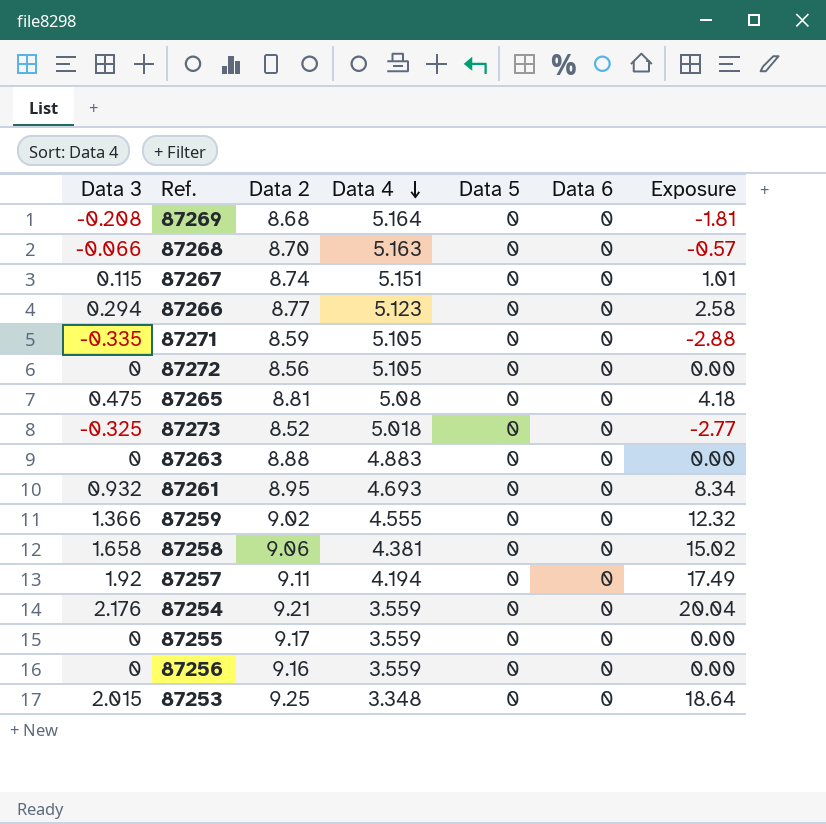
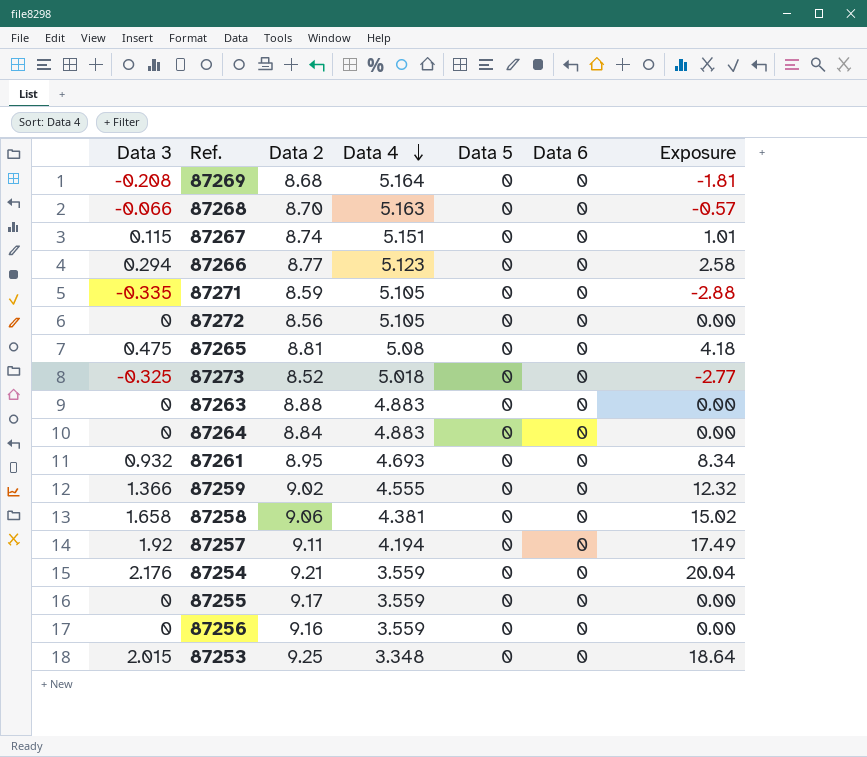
row 87264: none -> 0 | 8.84 | 4.883 | 0 | 0 | 0.00

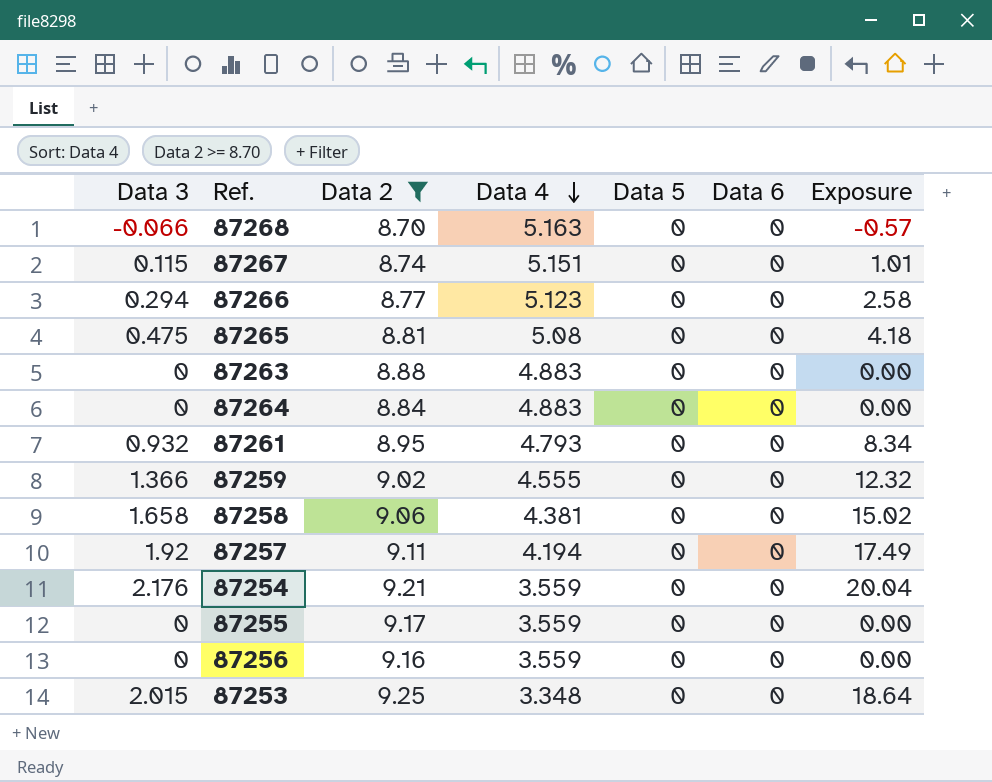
filter: none -> Data 2 >= 8.70
87261 | Data 4: 4.693 -> 4.793

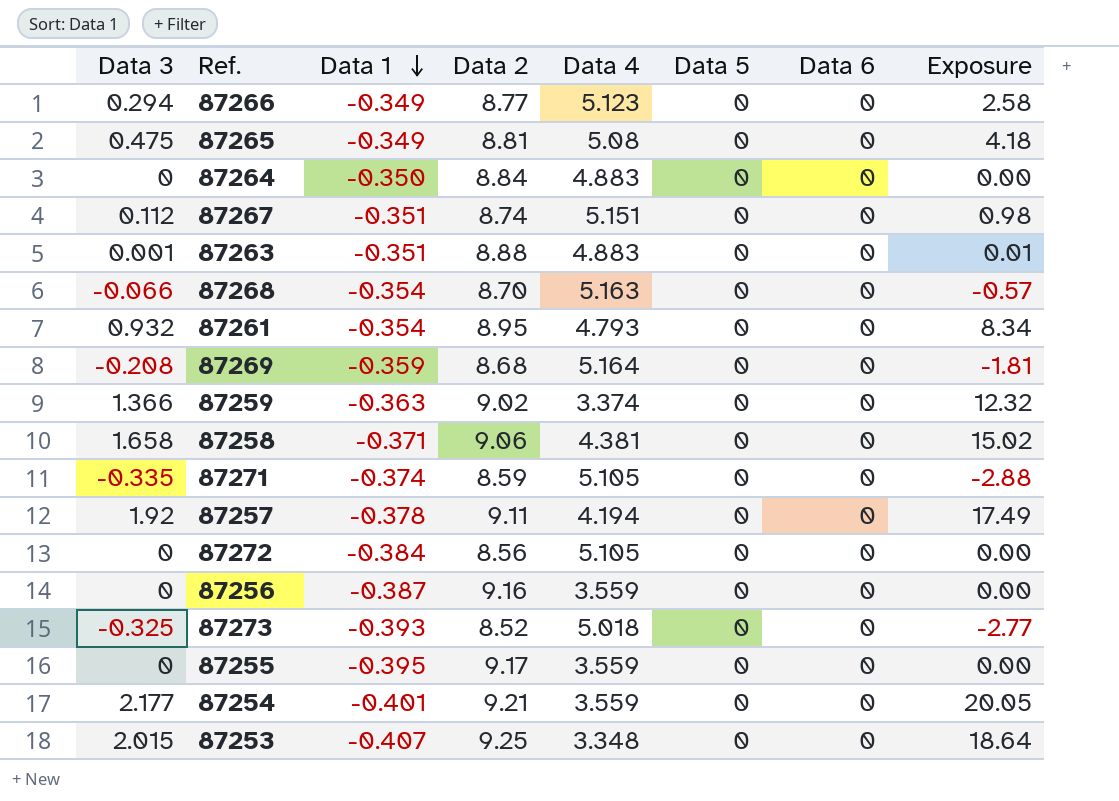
filter: Data 2 >= 8.70 -> none
row order: Data 4 descending -> Data 1 descending
column Data 1 | position: none -> 3
87267 | Data 3: 0.115 -> 0.112
87267 | Exposure: 1.01 -> 0.98
87263 | Data 3: 0 -> 0.001
87263 | Exposure: 0.00 -> 0.01
87259 | Data 4: 4.555 -> 3.374
87254 | Data 3: 2.176 -> 2.177
87254 | Exposure: 20.04 -> 20.05

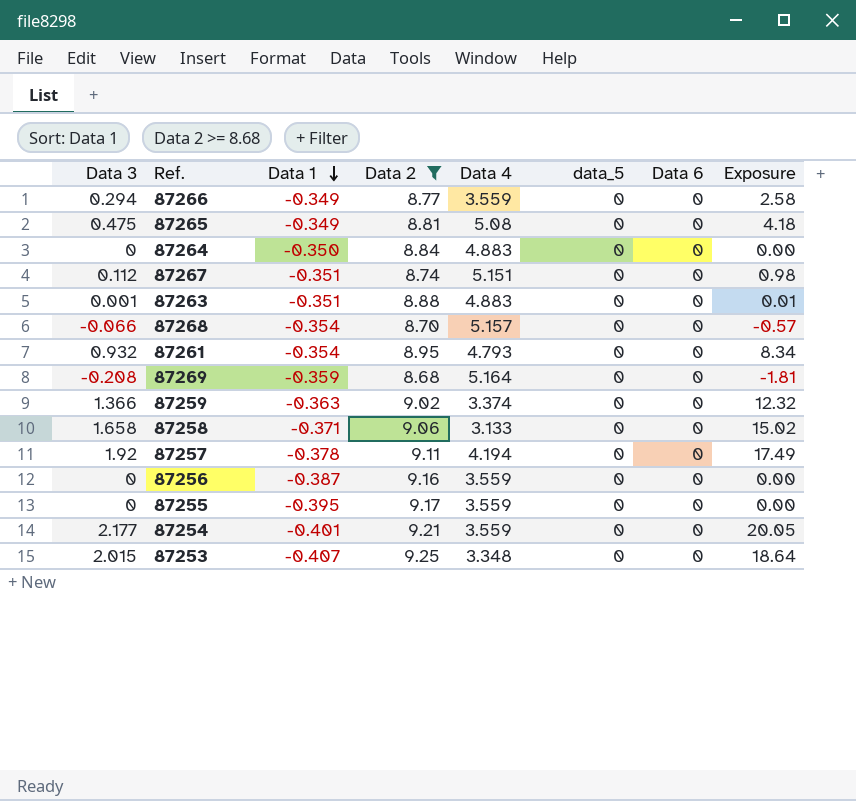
filter: none -> Data 2 >= 8.68
column name: Data 5 -> data_5
87266 | Data 4: 5.123 -> 3.559
87268 | Data 4: 5.163 -> 5.157
87258 | Data 4: 4.381 -> 3.133

